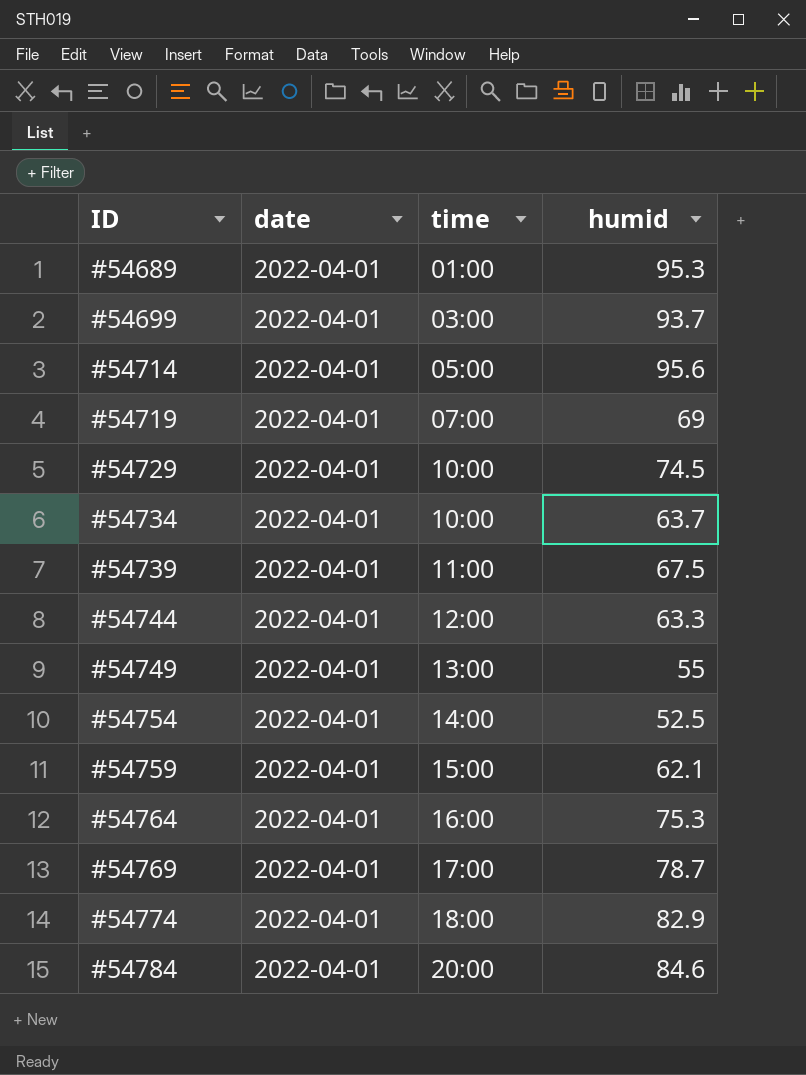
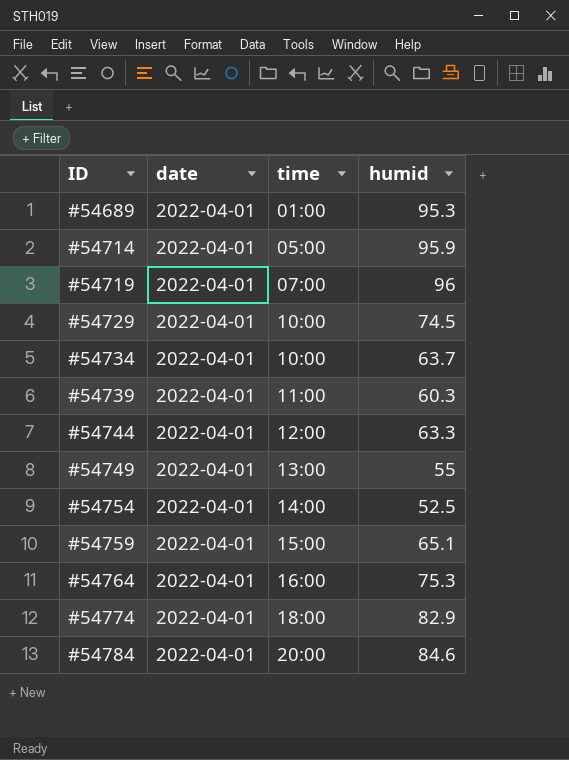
row #54699: 2022-04-01 | 03:00 | 93.7 -> none
row #54769: 2022-04-01 | 17:00 | 78.7 -> none
#54714 | humid: 95.6 -> 95.9
#54719 | humid: 69 -> 96
#54739 | humid: 67.5 -> 60.3
#54759 | humid: 62.1 -> 65.1

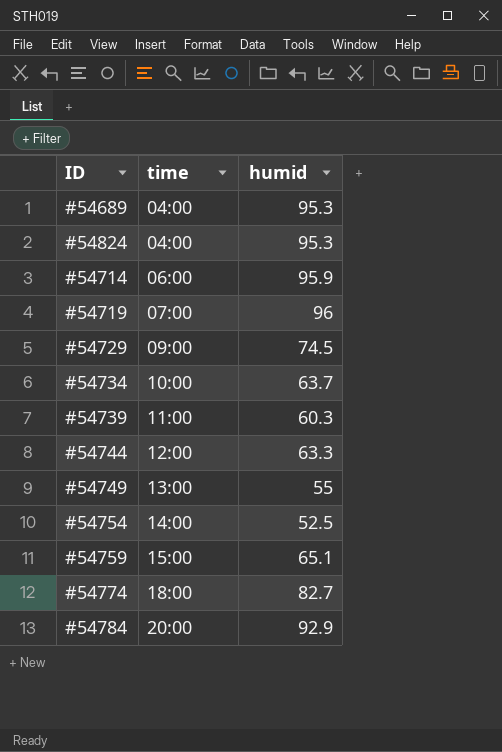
column date | position: 2 -> none
row #54764: 2022-04-01 | 16:00 | 75.3 -> none
#54689 | time: 01:00 -> 04:00
row #54824: none -> 04:00 | 95.3
#54714 | time: 05:00 -> 06:00
#54729 | time: 10:00 -> 09:00
#54774 | humid: 82.9 -> 82.7
#54784 | humid: 84.6 -> 92.9

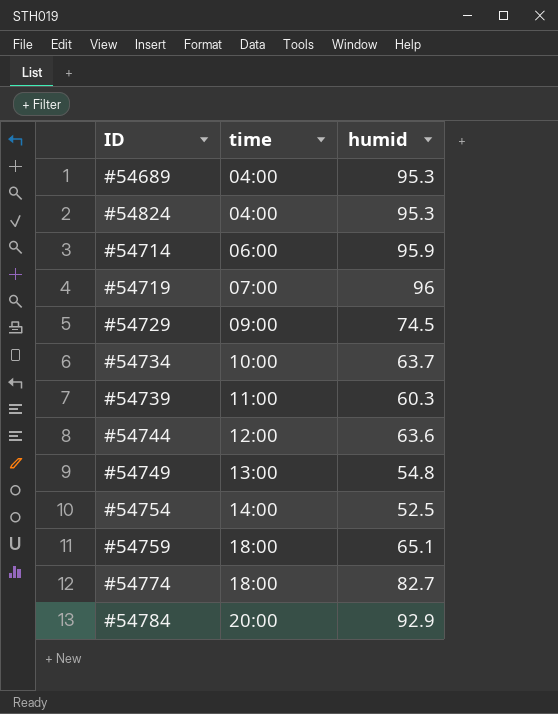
#54744 | humid: 63.3 -> 63.6
#54749 | humid: 55 -> 54.8
#54759 | time: 15:00 -> 18:00

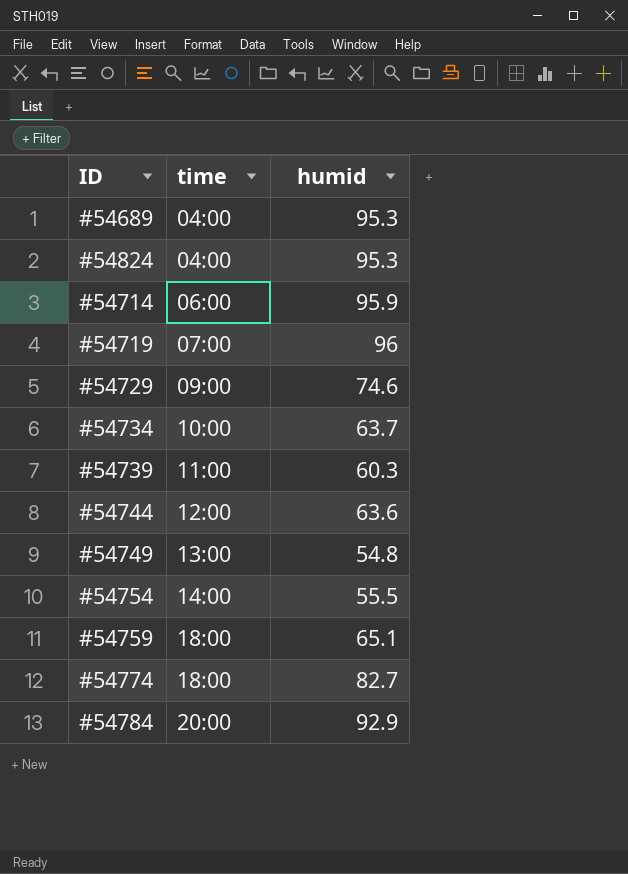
#54729 | humid: 74.5 -> 74.6
#54754 | humid: 52.5 -> 55.5

